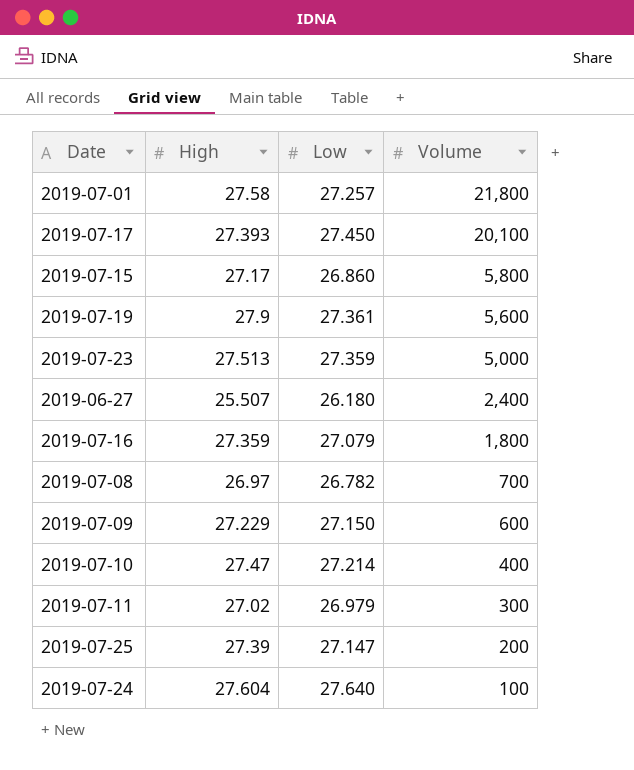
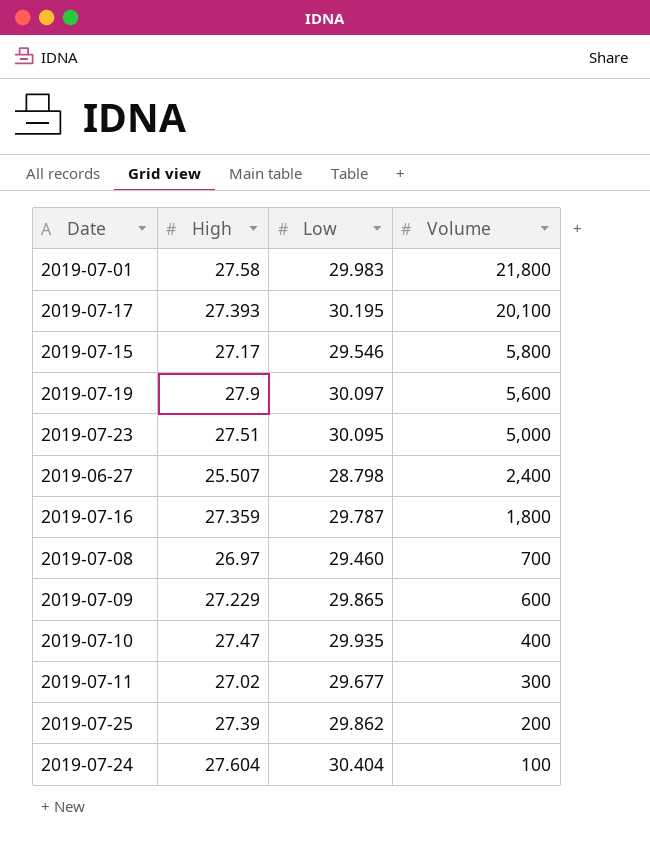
2019-07-01 | Low: 27.257 -> 29.983
2019-07-17 | Low: 27.450 -> 30.195
2019-07-15 | Low: 26.860 -> 29.546
2019-07-19 | Low: 27.361 -> 30.097
2019-07-23 | High: 27.513 -> 27.51
2019-07-23 | Low: 27.359 -> 30.095
2019-06-27 | Low: 26.180 -> 28.798
2019-07-16 | Low: 27.079 -> 29.787
2019-07-08 | Low: 26.782 -> 29.460
2019-07-09 | Low: 27.150 -> 29.865
2019-07-10 | Low: 27.214 -> 29.935
2019-07-11 | Low: 26.979 -> 29.677
2019-07-25 | Low: 27.147 -> 29.862
2019-07-24 | Low: 27.640 -> 30.404

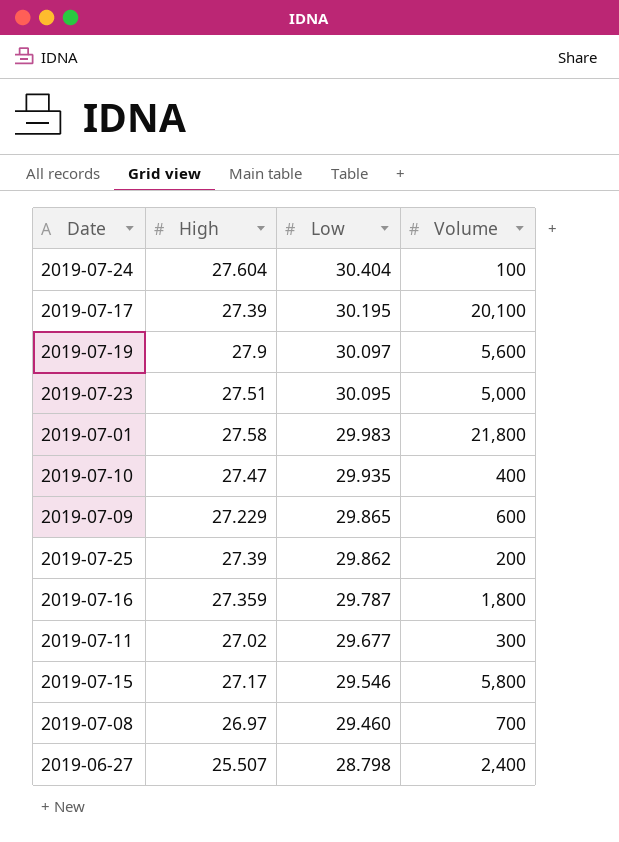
row order: Volume descending -> Low descending
2019-07-17 | High: 27.393 -> 27.39

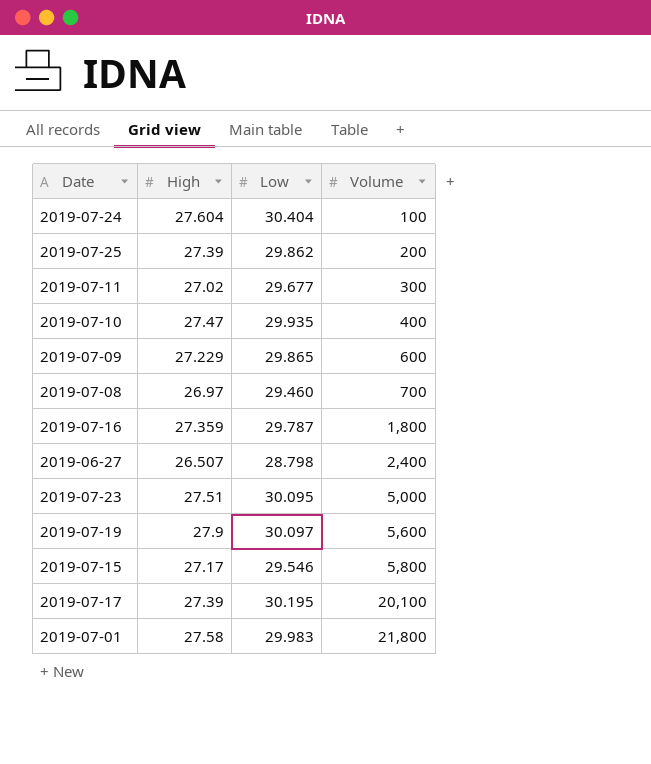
row order: Low descending -> Volume ascending
2019-06-27 | High: 25.507 -> 26.507

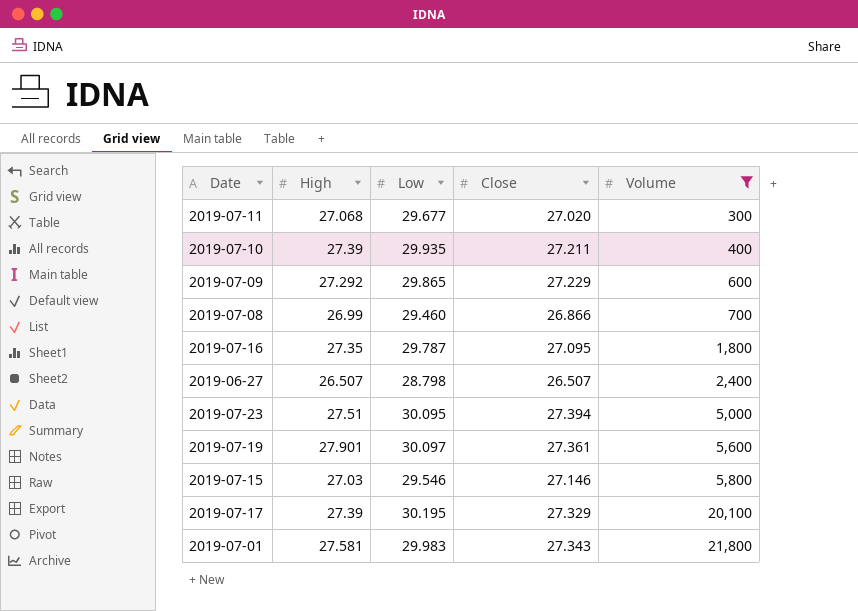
filter: none -> Volume >= 300
column Close | position: none -> 4
2019-07-11 | High: 27.02 -> 27.068
2019-07-10 | High: 27.47 -> 27.39
2019-07-09 | High: 27.229 -> 27.292
2019-07-08 | High: 26.97 -> 26.99
2019-07-16 | High: 27.359 -> 27.35
2019-07-19 | High: 27.9 -> 27.901
2019-07-15 | High: 27.17 -> 27.03
2019-07-01 | High: 27.58 -> 27.581

